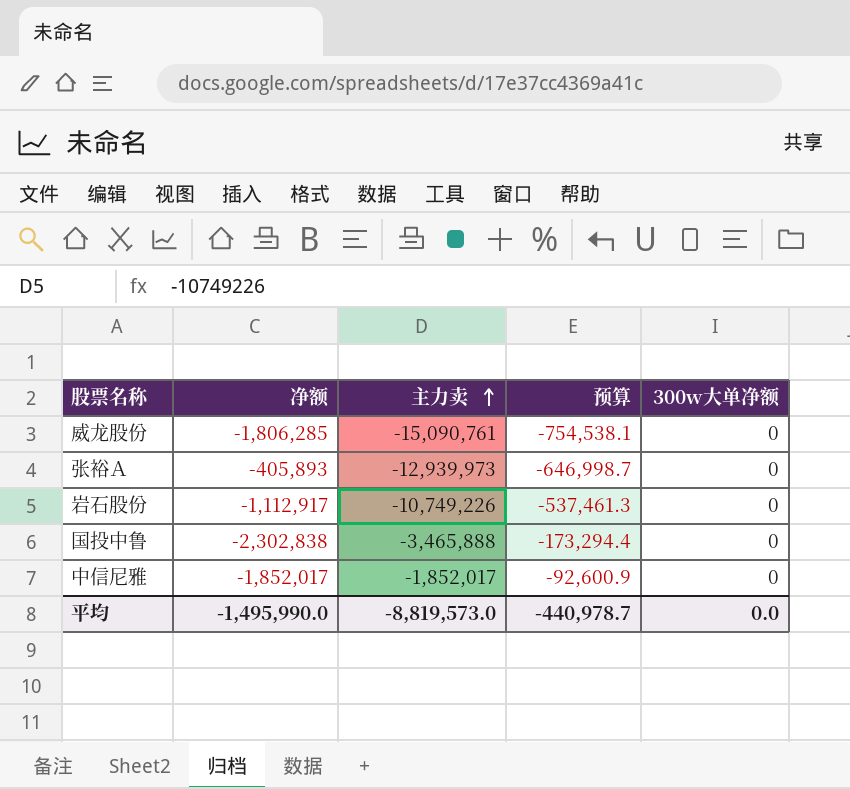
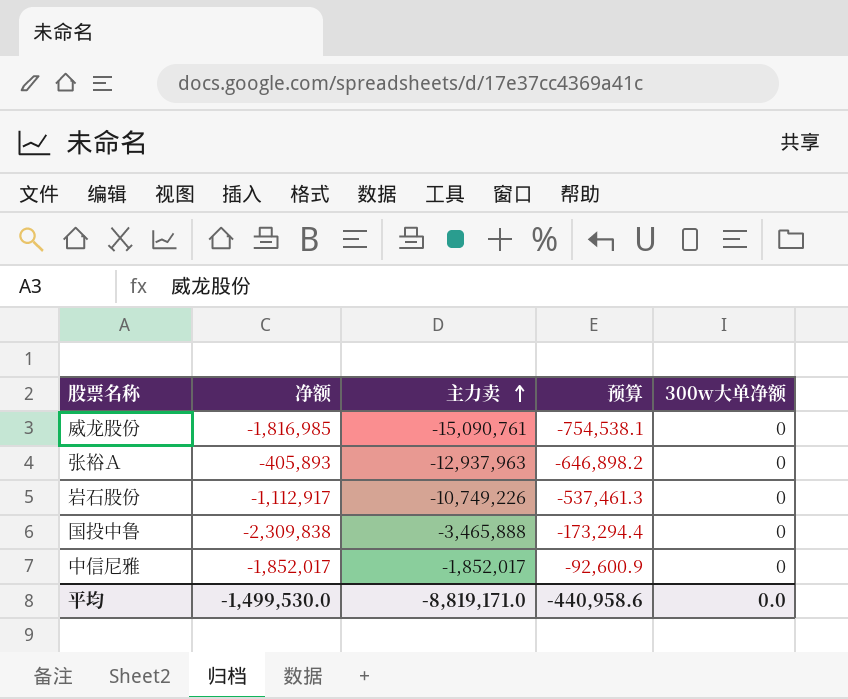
威龙股份 | 净额: -1,806,285 -> -1,816,985
张裕Ａ | 主力卖: -12,939,973 -> -12,937,963
张裕Ａ | 预算: -646,998.7 -> -646,898.2
国投中鲁 | 净额: -2,302,838 -> -2,309,838
平均 | 净额: -1,495,990.0 -> -1,499,530.0
平均 | 主力卖: -8,819,573.0 -> -8,819,171.0
平均 | 预算: -440,978.7 -> -440,958.6

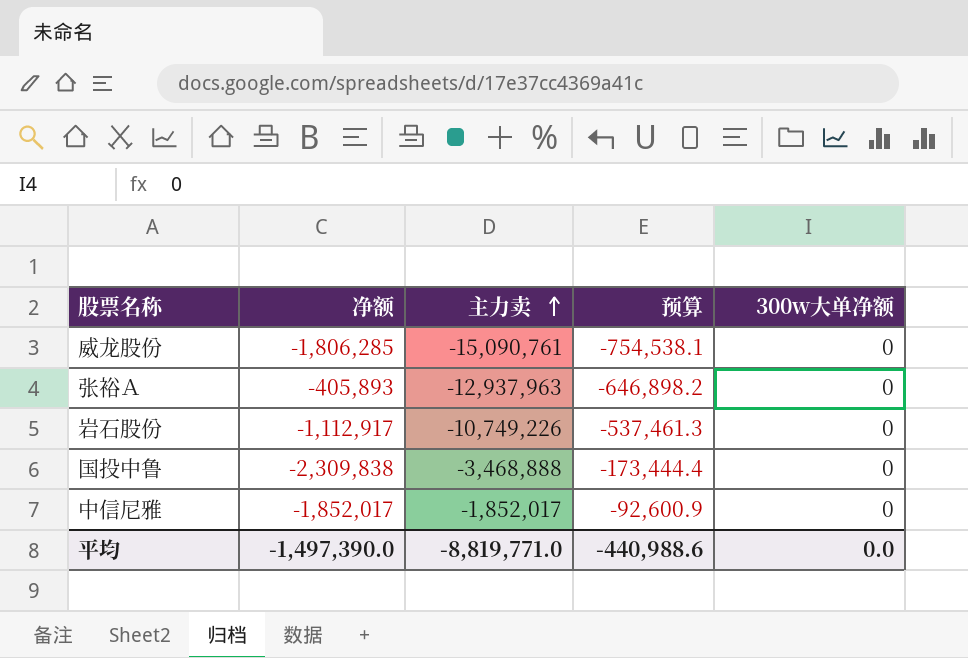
威龙股份 | 净额: -1,816,985 -> -1,806,285
国投中鲁 | 主力卖: -3,465,888 -> -3,468,888
国投中鲁 | 预算: -173,294.4 -> -173,444.4
平均 | 净额: -1,499,530.0 -> -1,497,390.0
平均 | 主力卖: -8,819,171.0 -> -8,819,771.0
平均 | 预算: -440,958.6 -> -440,988.6

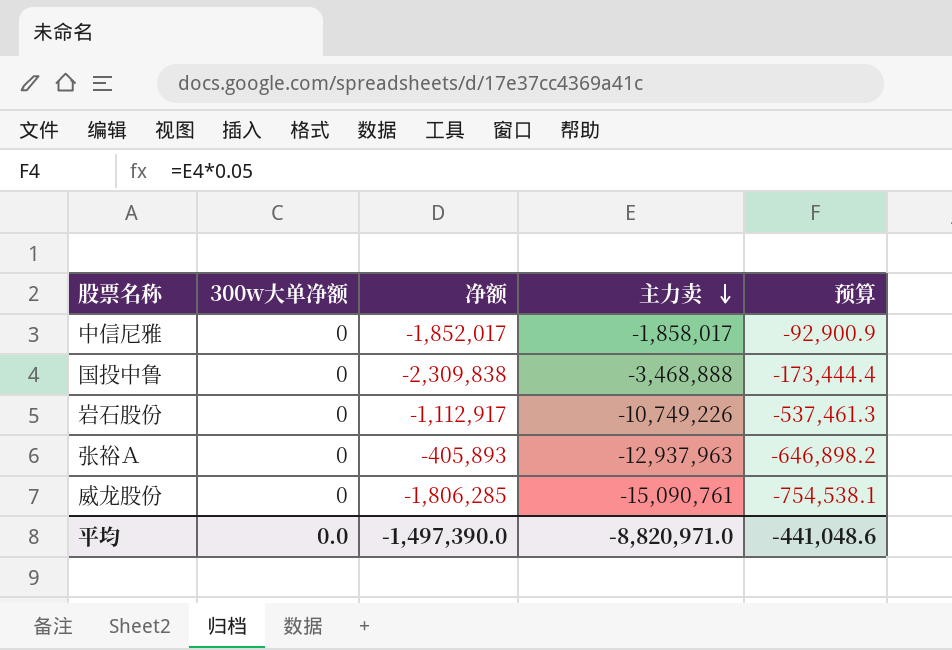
row order: 主力卖 ascending -> 主力卖 descending
column 300w大单净额 | position: 5 -> 2
中信尼雅 | 主力卖: -1,852,017 -> -1,858,017
中信尼雅 | 预算: -92,600.9 -> -92,900.9
平均 | 主力卖: -8,819,771.0 -> -8,820,971.0
平均 | 预算: -440,988.6 -> -441,048.6

